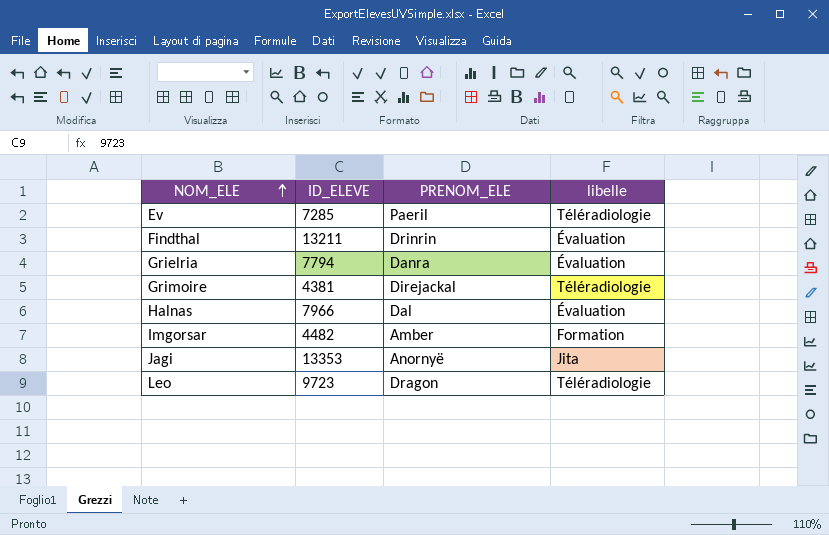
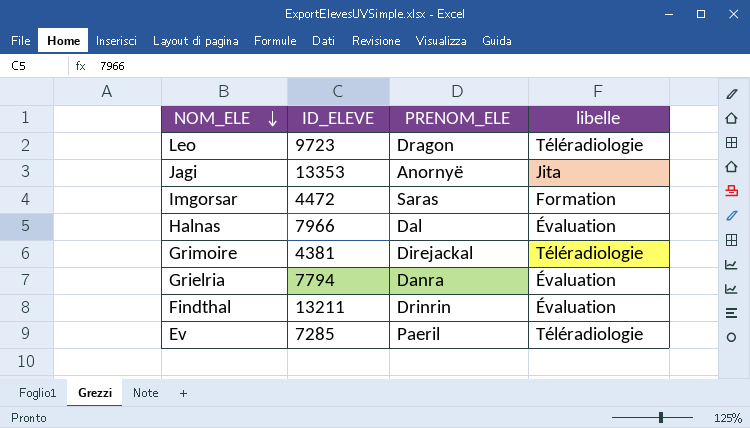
row order: NOM_ELE ascending -> NOM_ELE descending
Imgorsar | ID_ELEVE: 4482 -> 4472
Imgorsar | PRENOM_ELE: Amber -> Saras

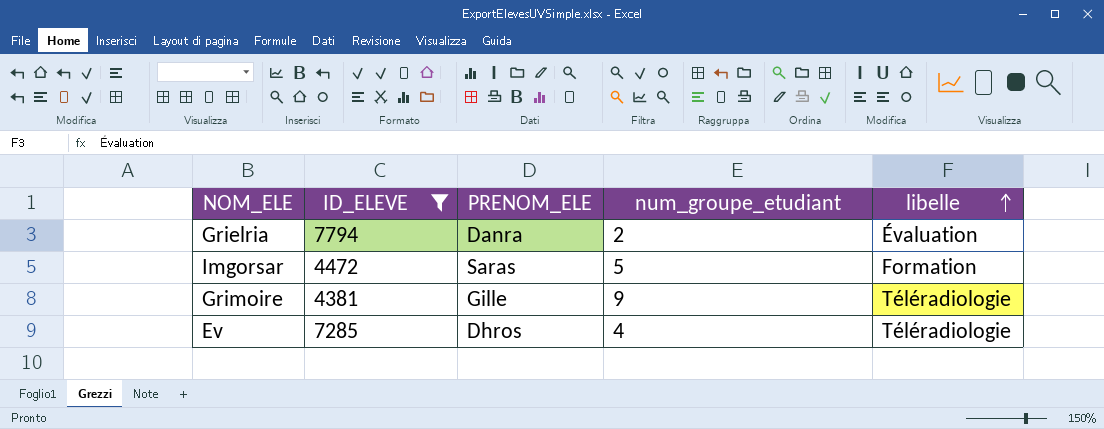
filter: none -> ID_ELEVE <= 7794
row order: NOM_ELE descending -> libelle ascending
column num_groupe_etudiant | position: none -> 4
Grimoire | PRENOM_ELE: Direjackal -> Gille
Ev | PRENOM_ELE: Paeril -> Dhros

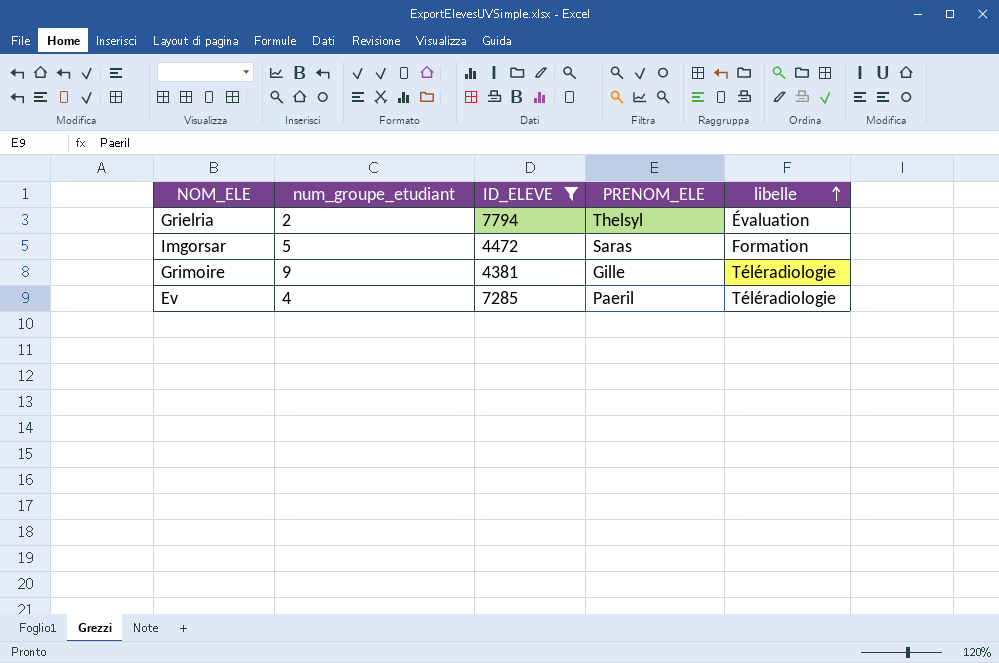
column num_groupe_etudiant | position: 4 -> 2
Grielria | PRENOM_ELE: Danra -> Thelsyl
Ev | PRENOM_ELE: Dhros -> Paeril

